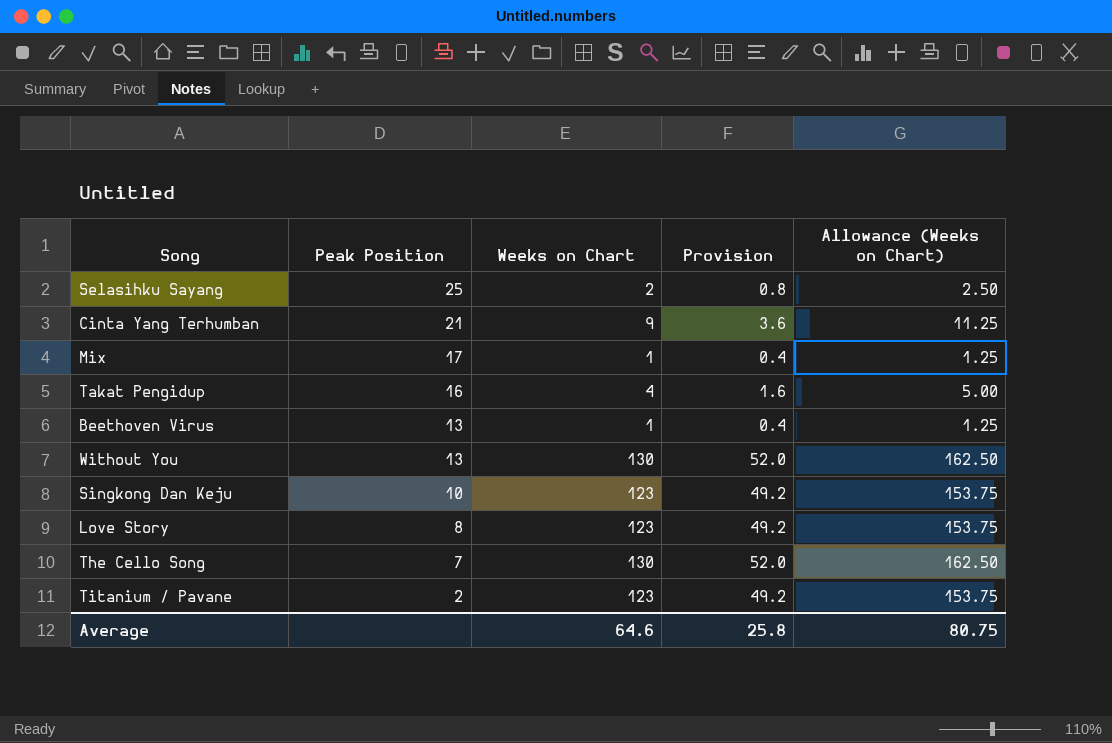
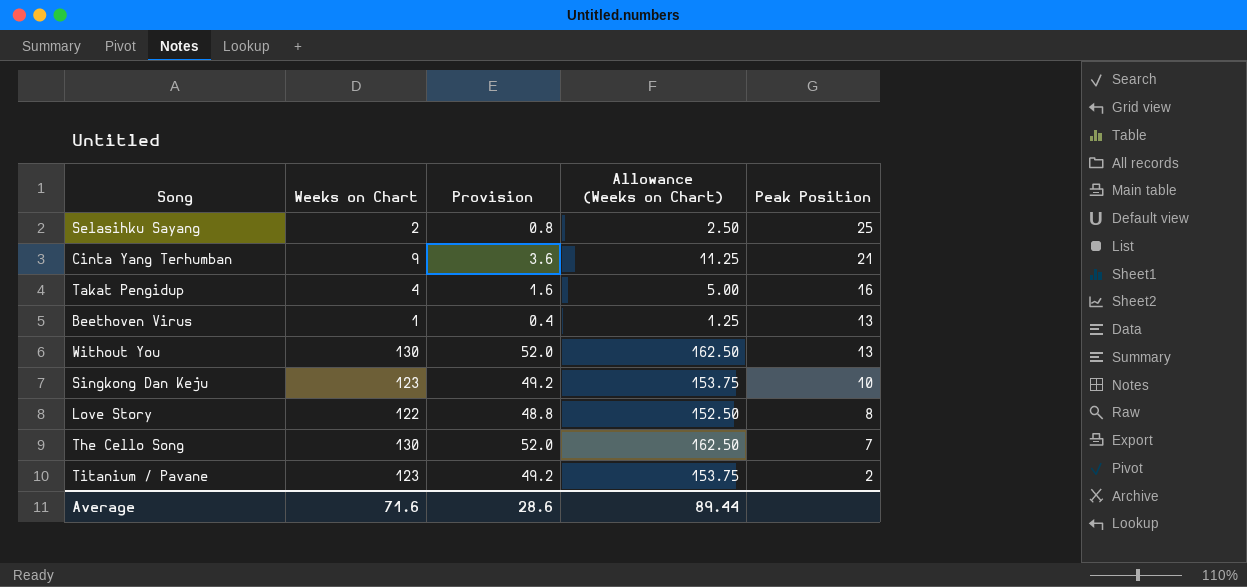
column Peak Position | position: 2 -> 5
row Mix: 17 | 1 | 0.4 | 1.25 -> none
Love Story | Weeks on Chart: 123 -> 122
Love Story | Provision: 49.2 -> 48.8
Love Story | Allowance (Weeks on Chart): 153.75 -> 152.50
Average | Weeks on Chart: 64.6 -> 71.6
Average | Provision: 25.8 -> 28.6
Average | Allowance (Weeks on Chart): 80.75 -> 89.44

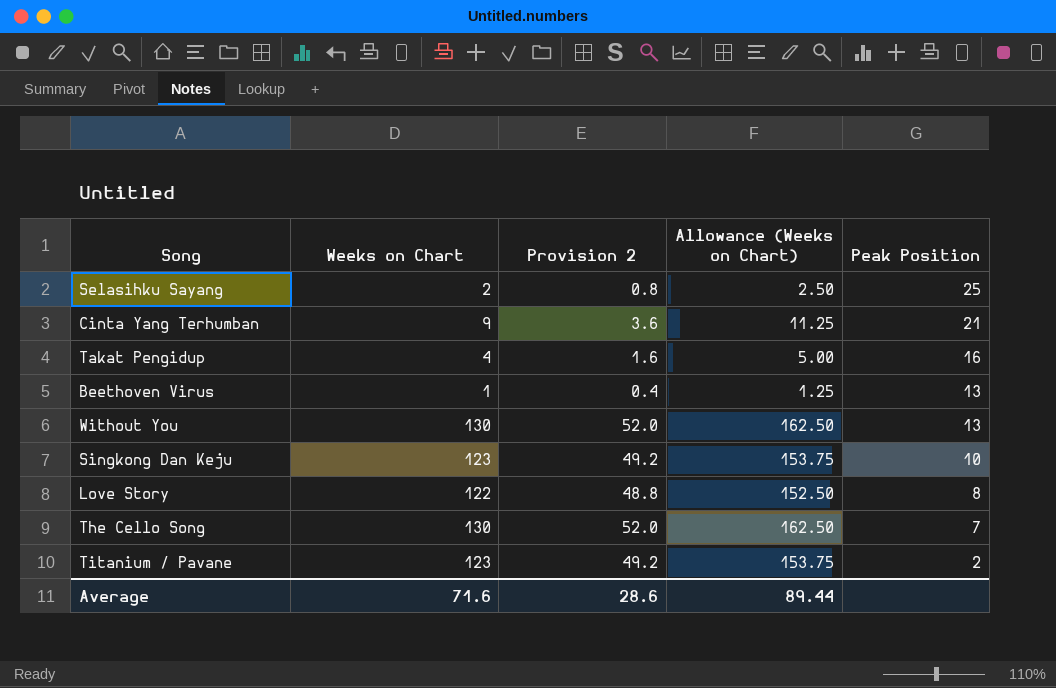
column name: Provision -> Provision 2

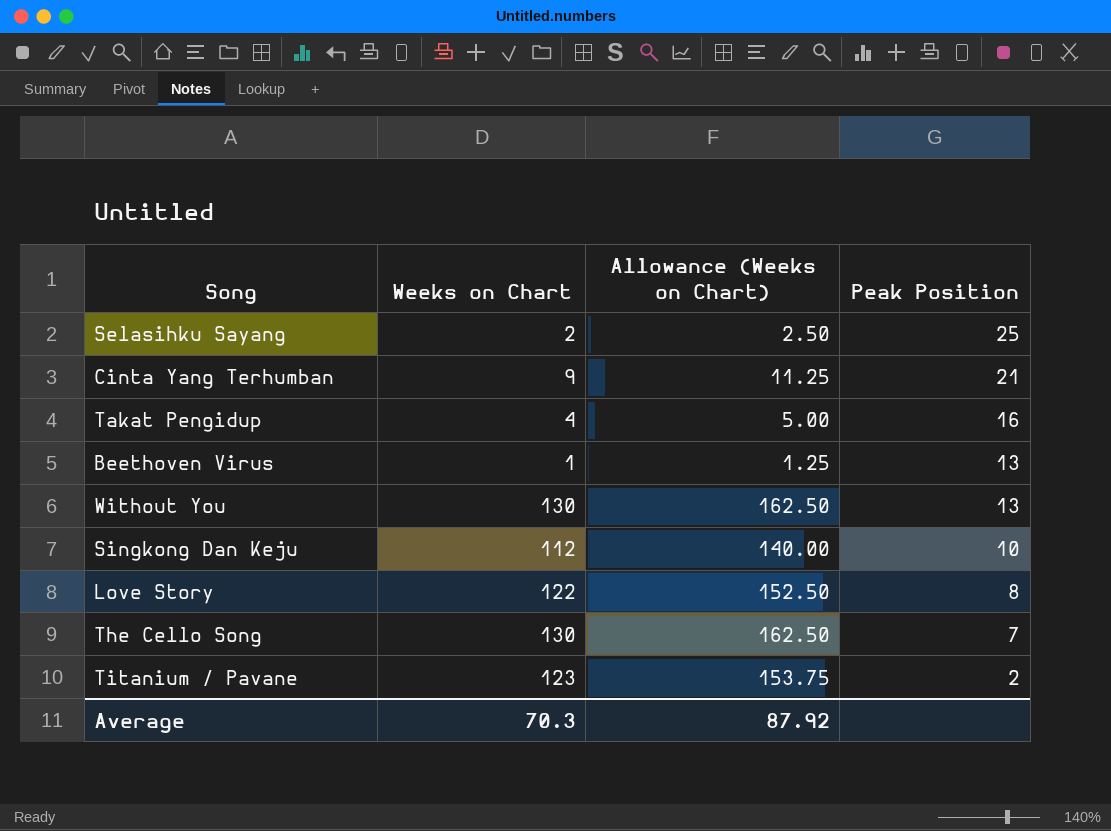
column Provision 2 | formula: [Weeks on Chart] * 0.4 -> none
Singkong Dan Keju | Weeks on Chart: 123 -> 112
Singkong Dan Keju | Allowance (Weeks on Chart): 153.75 -> 140.00
Average | Weeks on Chart: 71.6 -> 70.3
Average | Allowance (Weeks on Chart): 89.44 -> 87.92

